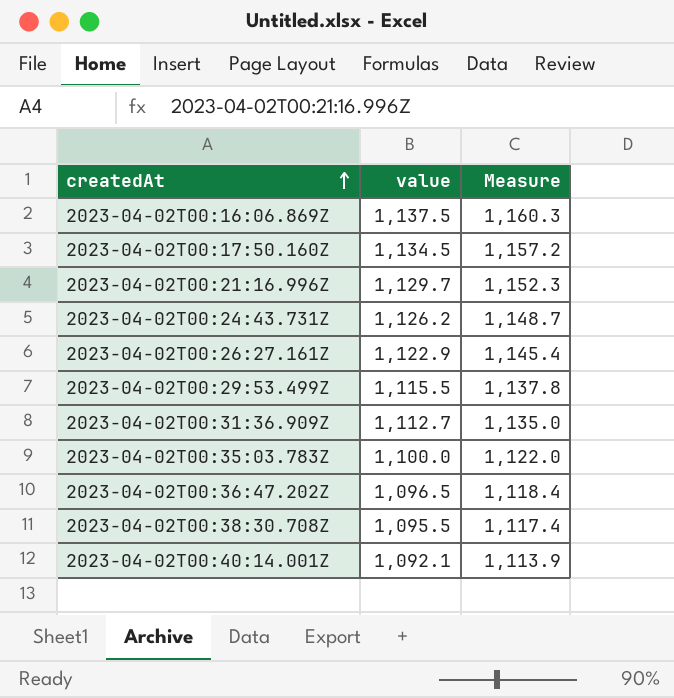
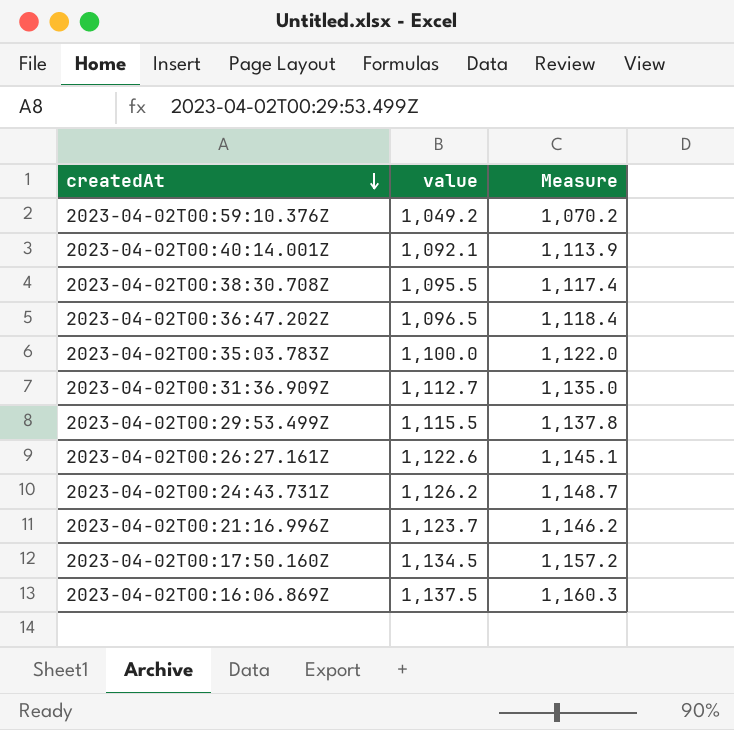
row order: createdAt ascending -> createdAt descending
row 2023-04-02T00:59:10.376Z: none -> 1,049.2 | 1,070.2
2023-04-02T00:26:27.161Z | value: 1,122.9 -> 1,122.6
2023-04-02T00:26:27.161Z | Measure: 1,145.4 -> 1,145.1
2023-04-02T00:21:16.996Z | value: 1,129.7 -> 1,123.7
2023-04-02T00:21:16.996Z | Measure: 1,152.3 -> 1,146.2

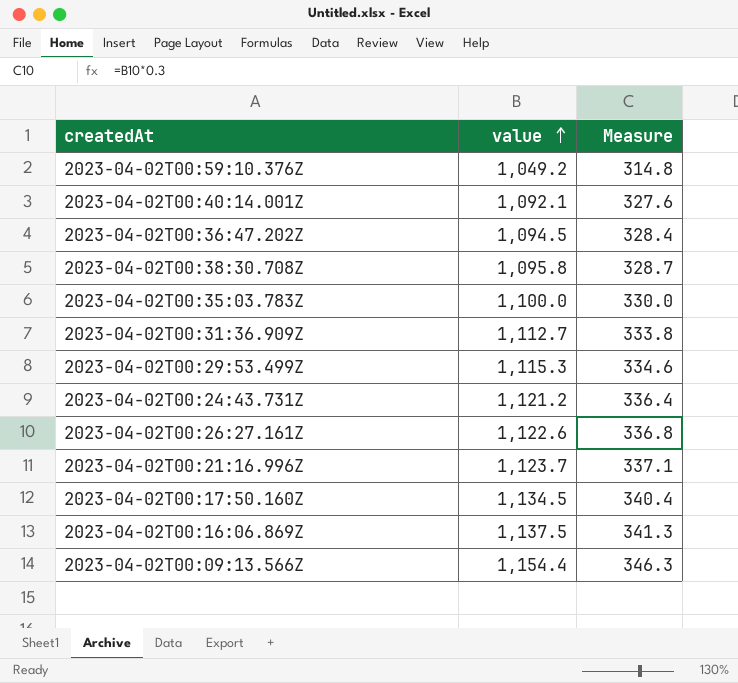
row order: createdAt descending -> value ascending
column Measure | formula: [value] * 1.02 -> [value] * 0.3
2023-04-02T00:36:47.202Z | value: 1,096.5 -> 1,094.5
2023-04-02T00:38:30.708Z | value: 1,095.5 -> 1,095.8
2023-04-02T00:29:53.499Z | value: 1,115.5 -> 1,115.3
2023-04-02T00:24:43.731Z | value: 1,126.2 -> 1,121.2
row 2023-04-02T00:09:13.566Z: none -> 1,154.4 | 346.3

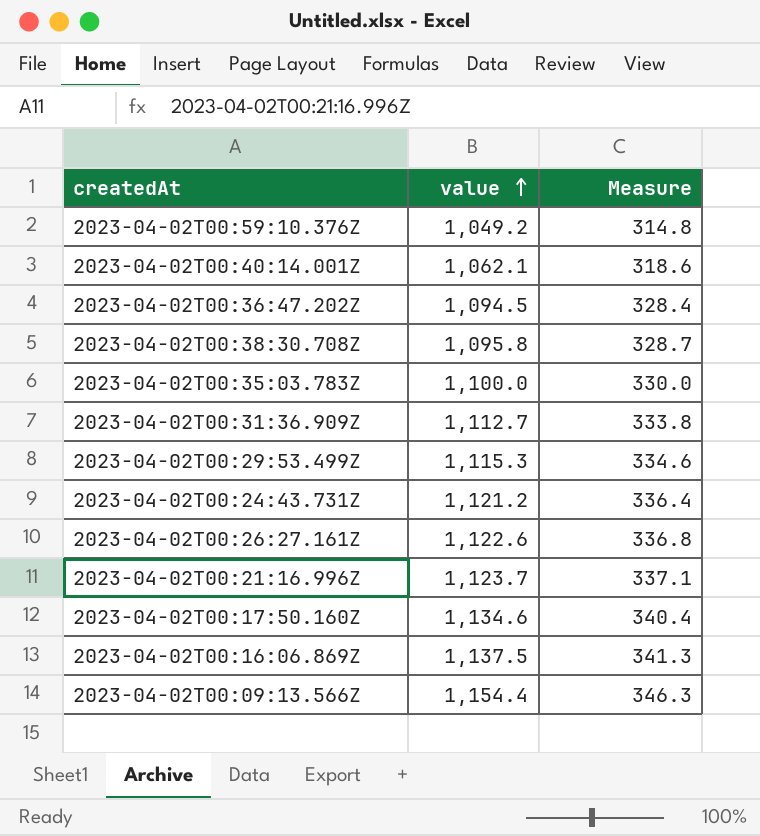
2023-04-02T00:40:14.001Z | value: 1,092.1 -> 1,062.1
2023-04-02T00:40:14.001Z | Measure: 327.6 -> 318.6
2023-04-02T00:17:50.160Z | value: 1,134.5 -> 1,134.6

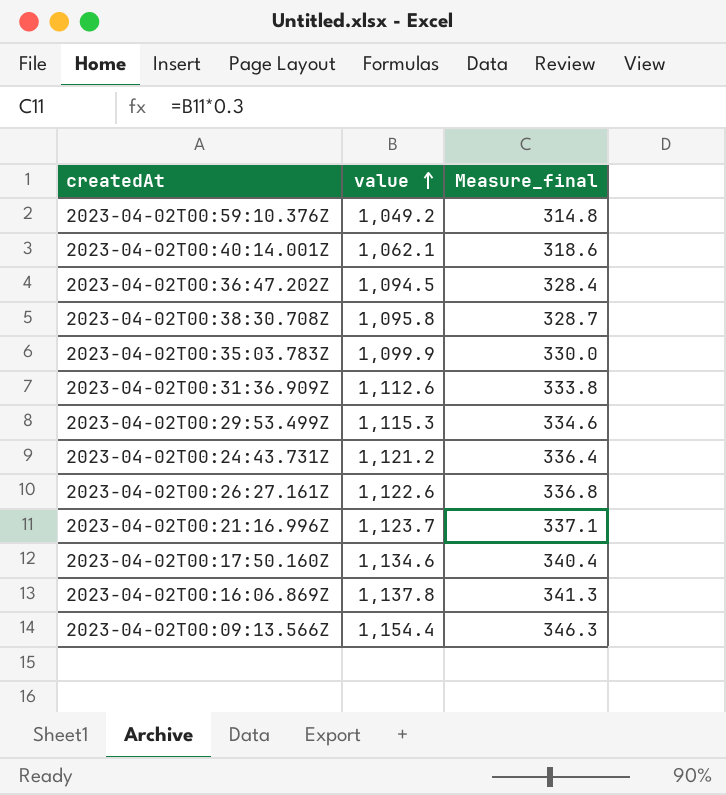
column name: Measure -> Measure_final
2023-04-02T00:35:03.783Z | value: 1,100.0 -> 1,099.9
2023-04-02T00:31:36.909Z | value: 1,112.7 -> 1,112.6
2023-04-02T00:16:06.869Z | value: 1,137.5 -> 1,137.8

